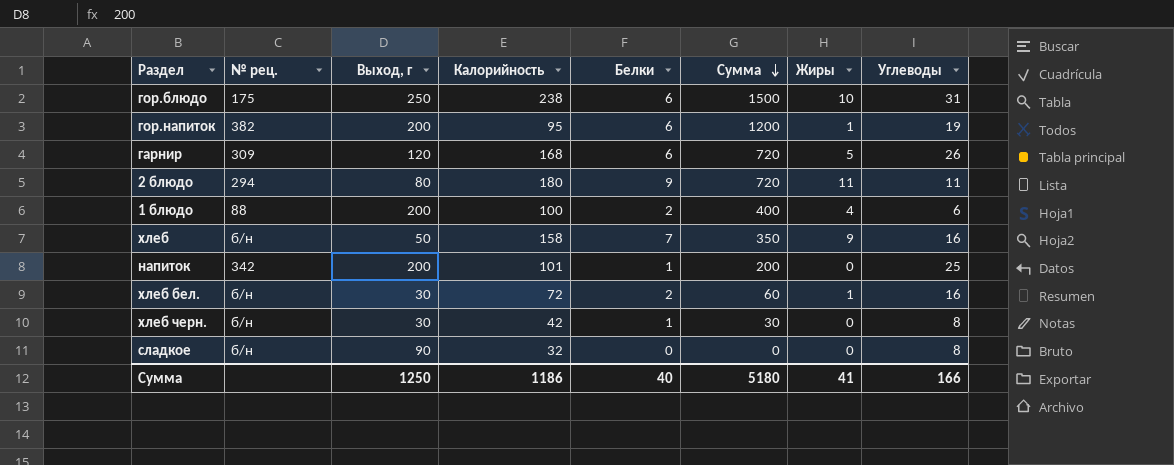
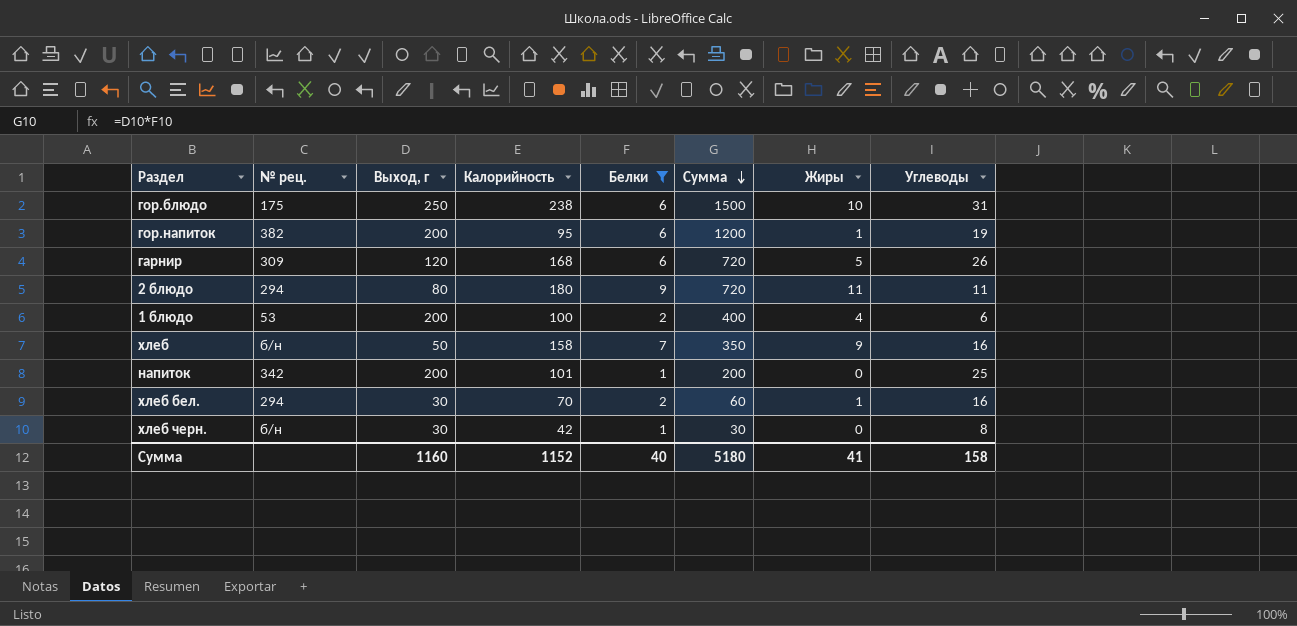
filter: none -> Белки != 0
1 блюдо | № рец.: 88 -> 53
хлеб бел. | № рец.: б/н -> 294
хлеб бел. | Калорийность: 72 -> 70
Сумма | Выход, г: 1250 -> 1160
Сумма | Калорийность: 1186 -> 1152
Сумма | Углеводы: 166 -> 158

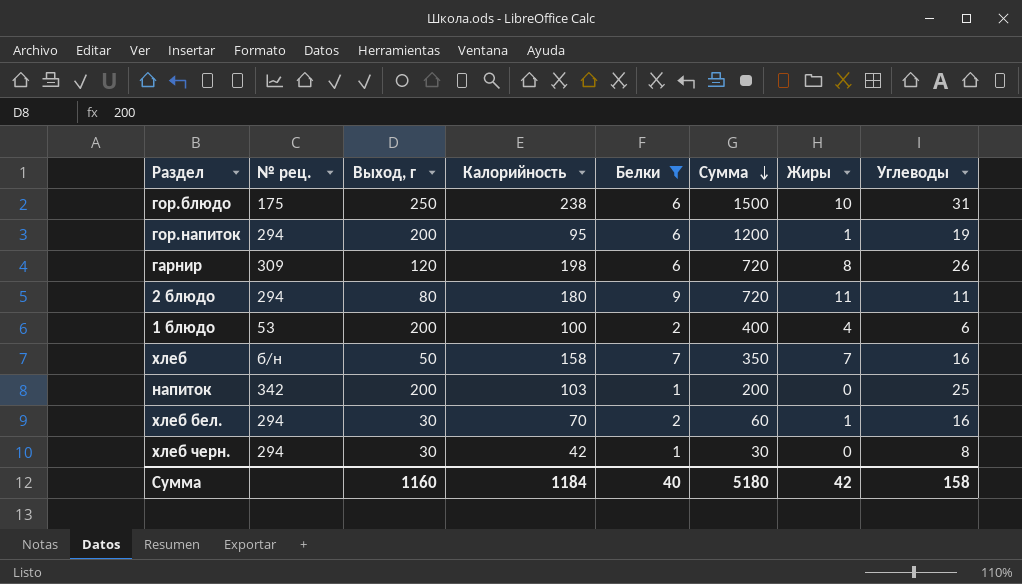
гор.напиток | № рец.: 382 -> 294
гарнир | Калорийность: 168 -> 198
гарнир | Жиры: 5 -> 8
хлеб | Жиры: 9 -> 7
напиток | Калорийность: 101 -> 103
хлеб черн. | № рец.: б/н -> 294
Сумма | Калорийность: 1152 -> 1184
Сумма | Жиры: 41 -> 42

